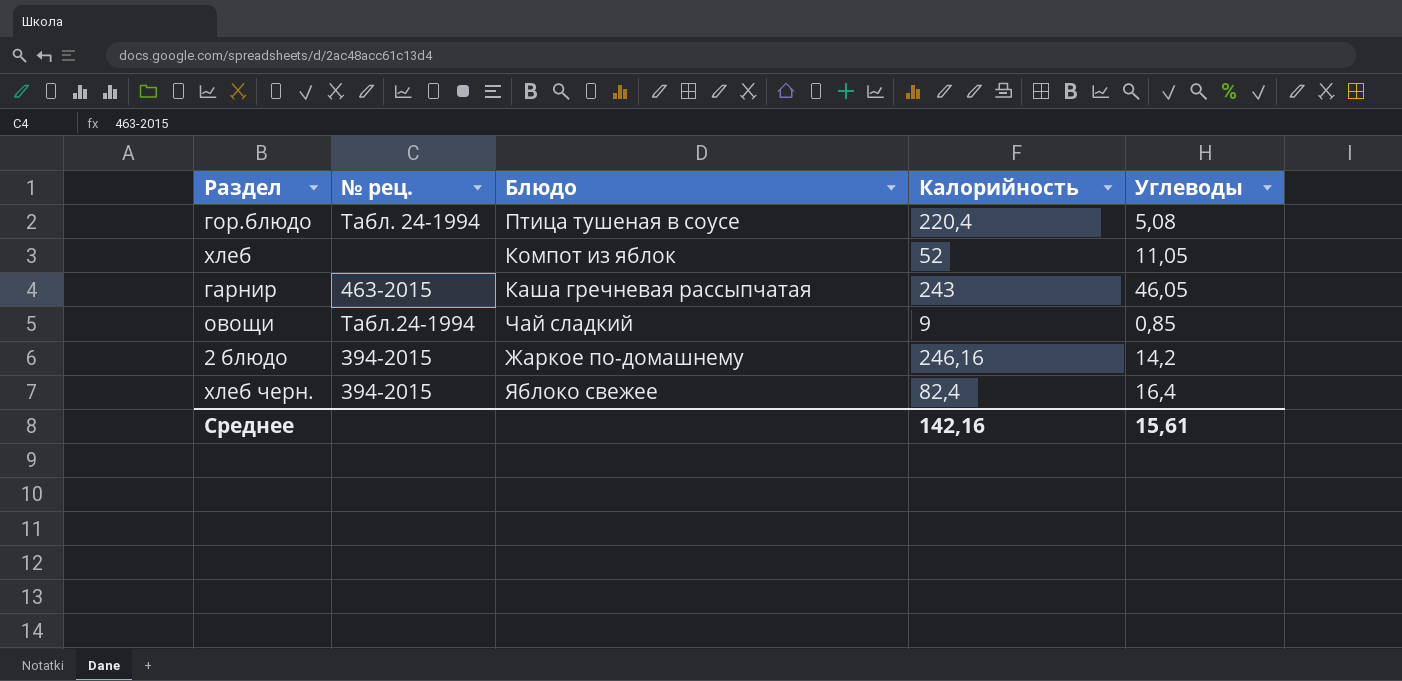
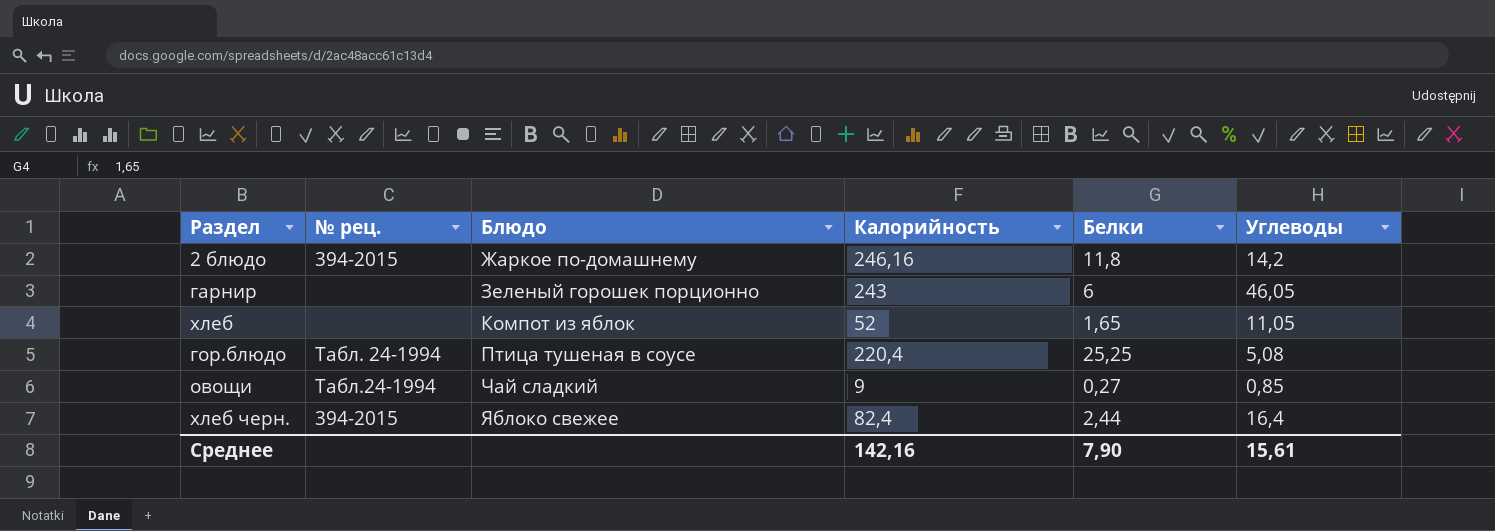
row order: none -> Блюдо ascending
column Белки | position: none -> 5
гарнир | № рец.: 463-2015 -> none
гарнир | Блюдо: Каша гречневая рассыпчатая -> Зеленый горошек порционно

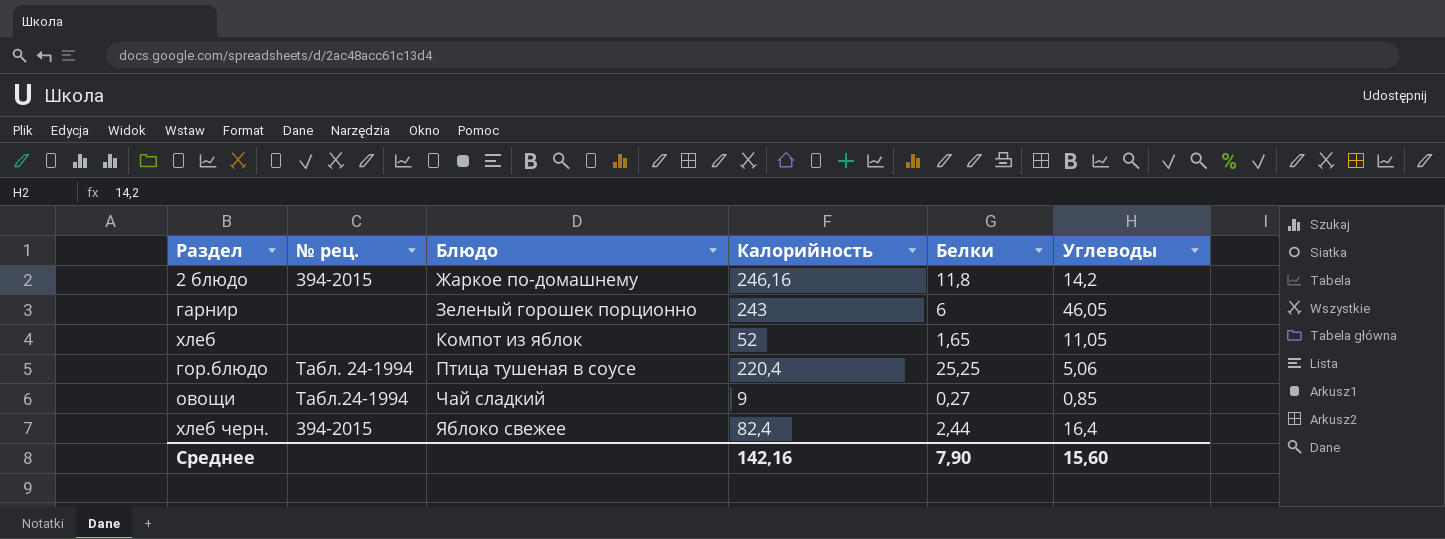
гор.блюдо | Углеводы: 5,08 -> 5,06
Среднее | Углеводы: 15,61 -> 15,60

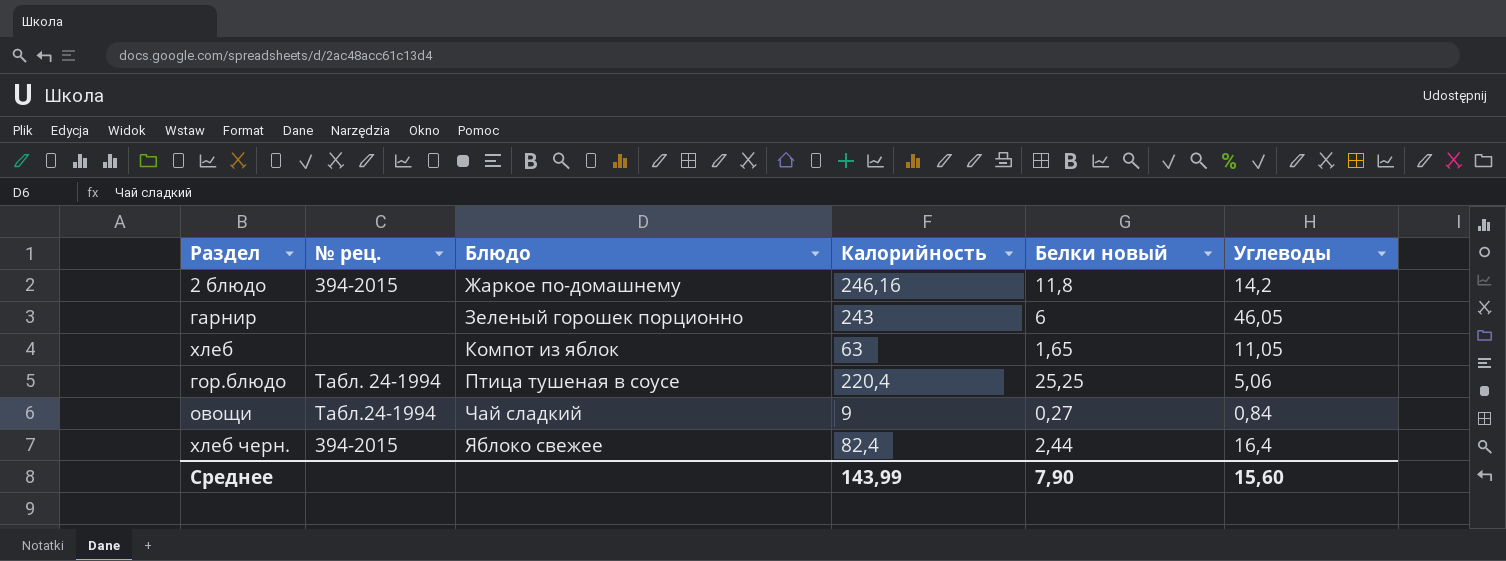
column name: Белки -> Белки новый
хлеб | Калорийность: 52 -> 63
овощи | Углеводы: 0,85 -> 0,84
Среднее | Калорийность: 142,16 -> 143,99

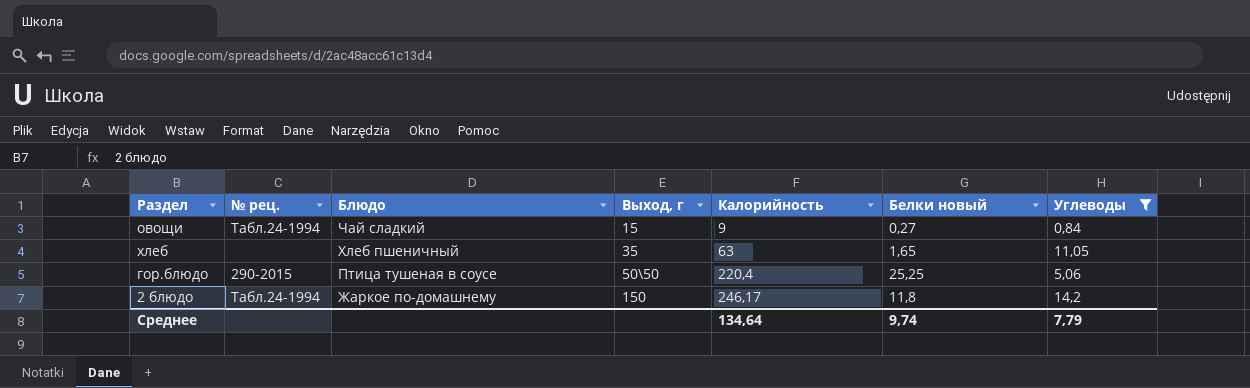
filter: none -> Углеводы <= 14,2
row order: Блюдо ascending -> Блюдо descending
column Выход, г | position: none -> 4
хлеб | Блюдо: Компот из яблок -> Хлеб пшеничный
гор.блюдо | № рец.: Табл. 24-1994 -> 290-2015
2 блюдо | № рец.: 394-2015 -> Табл.24-1994
2 блюдо | Калорийность: 246,16 -> 246,17
Среднее | Калорийность: 143,99 -> 134,64
Среднее | Белки новый: 7,90 -> 9,74
Среднее | Углеводы: 15,60 -> 7,79

